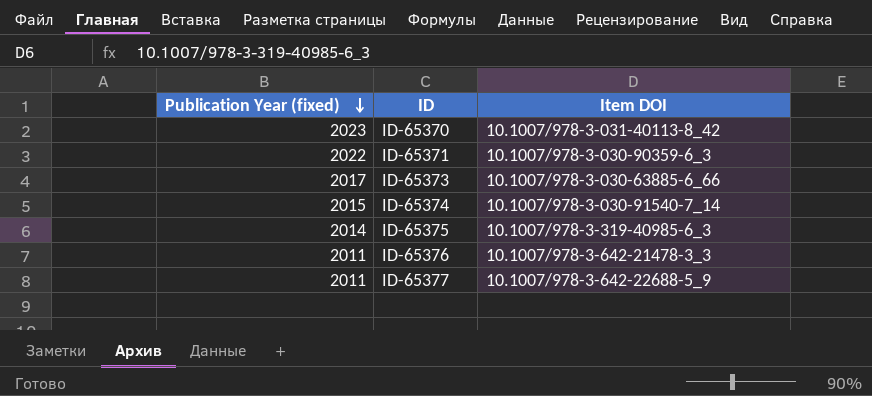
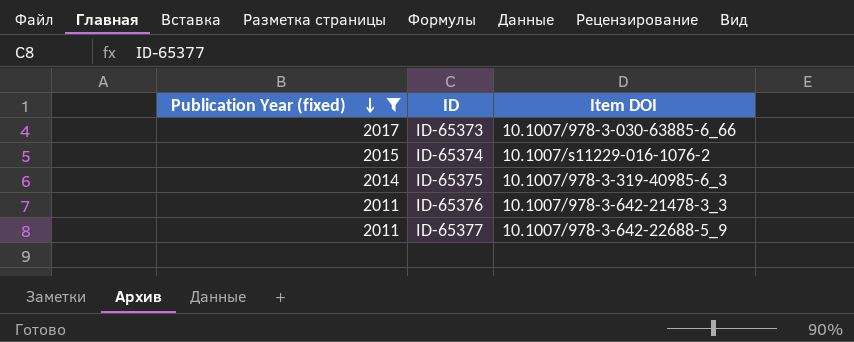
filter: none -> Publication Year (fixed) <= 2017
ID-65374 | Item DOI: 10.1007/978-3-030-91540-7_14 -> 10.1007/s11229-016-1076-2

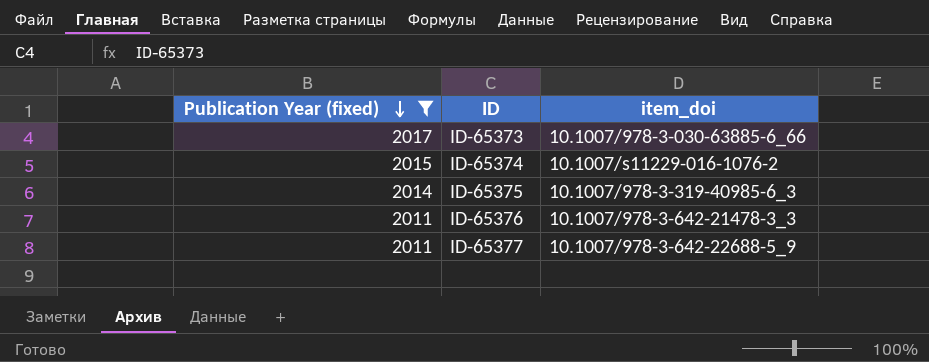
column name: Item DOI -> item_doi

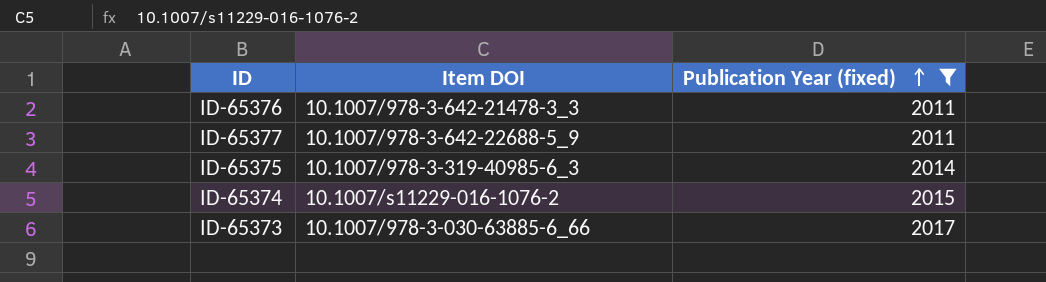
row order: Publication Year (fixed) descending -> Publication Year (fixed) ascending
column name: item_doi -> Item DOI
column Publication Year (fixed) | position: 1 -> 3

